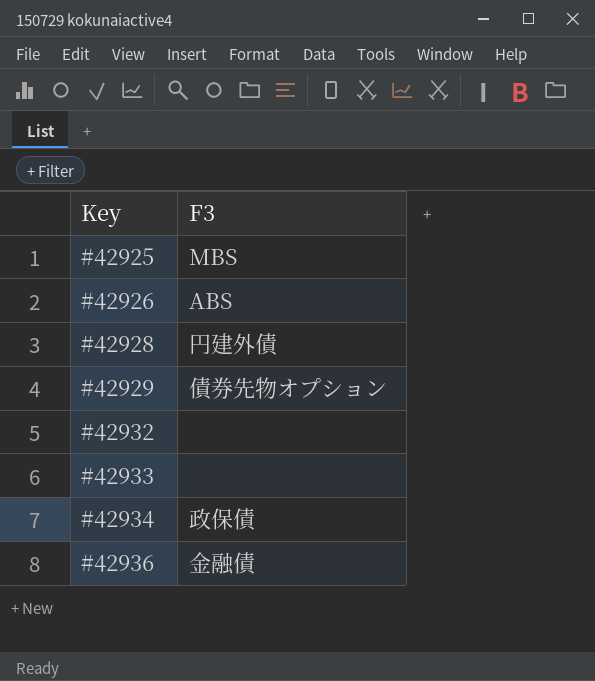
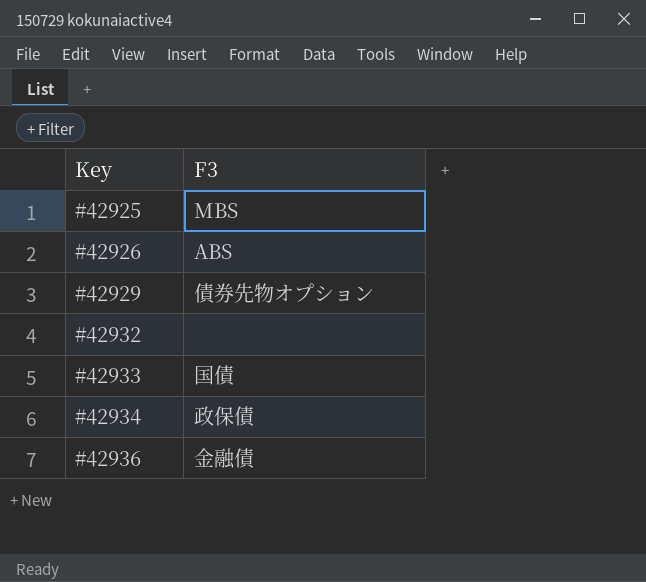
row #42928: 円建外債 -> none
#42933 | F3: none -> 国債

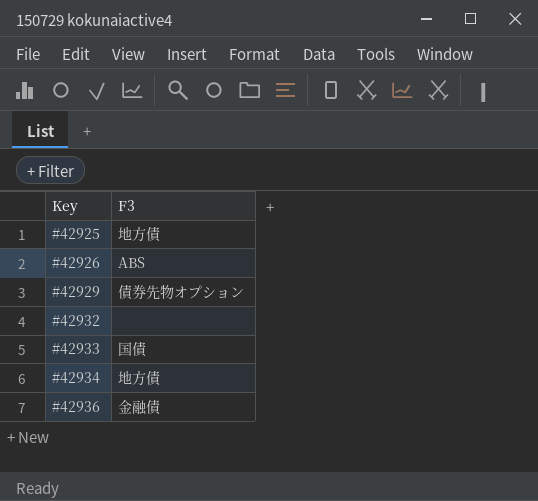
#42925 | F3: MBS -> 地方債
#42934 | F3: 政保債 -> 地方債

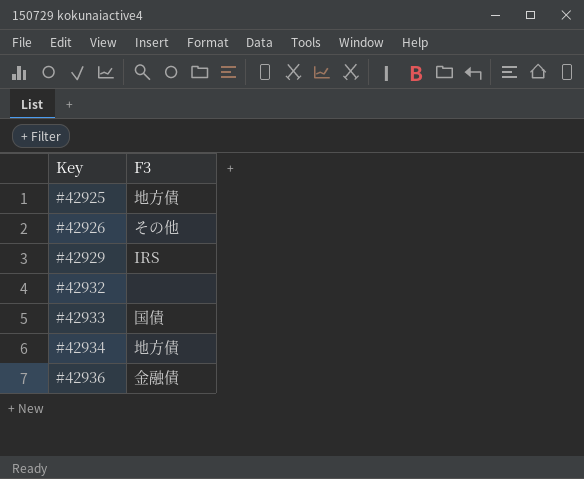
#42926 | F3: ABS -> その他
#42929 | F3: 債券先物オプション -> IRS

